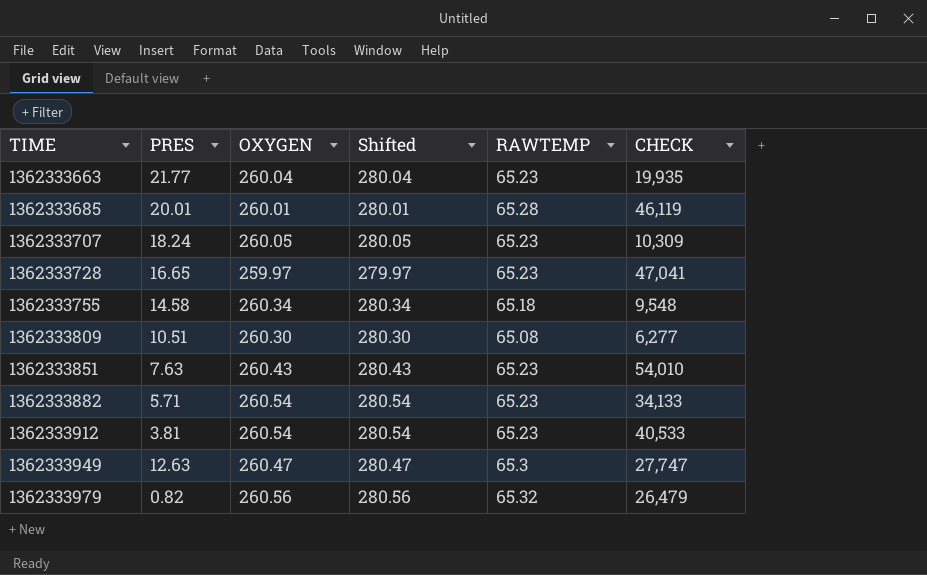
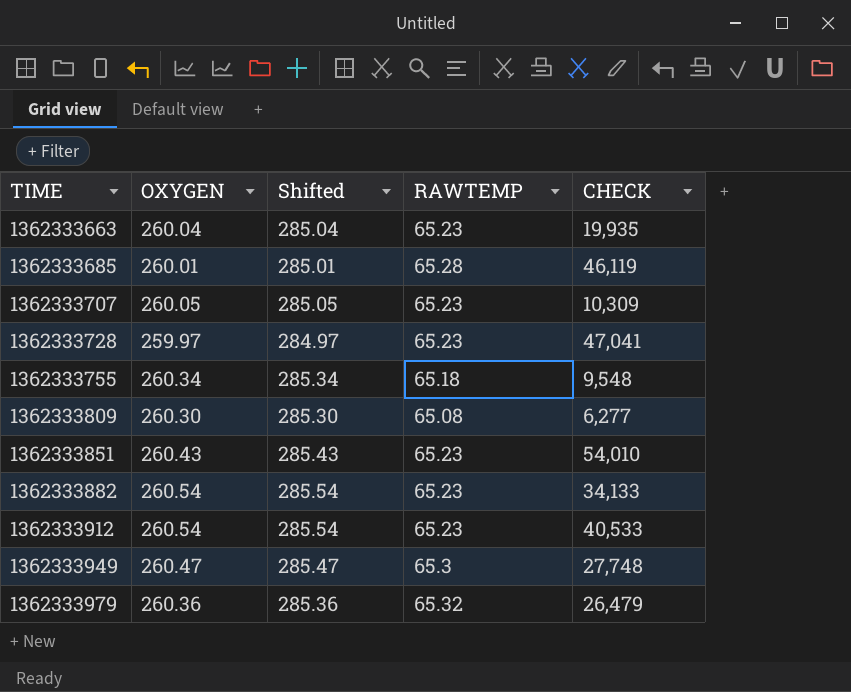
column PRES | position: 2 -> none
column Shifted | formula: [OXYGEN] + 20 -> [OXYGEN] + 25
1362333949 | CHECK: 27,747 -> 27,748
1362333979 | OXYGEN: 260.56 -> 260.36

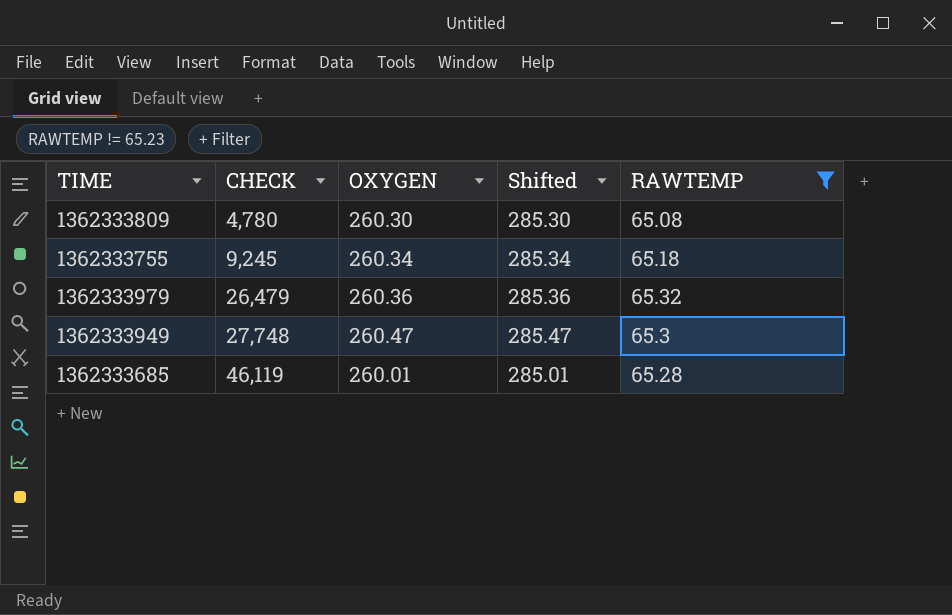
filter: none -> RAWTEMP != 65.23
row order: TIME ascending -> CHECK ascending
column CHECK | position: 5 -> 2
1362333809 | CHECK: 6,277 -> 4,780
1362333755 | CHECK: 9,548 -> 9,245

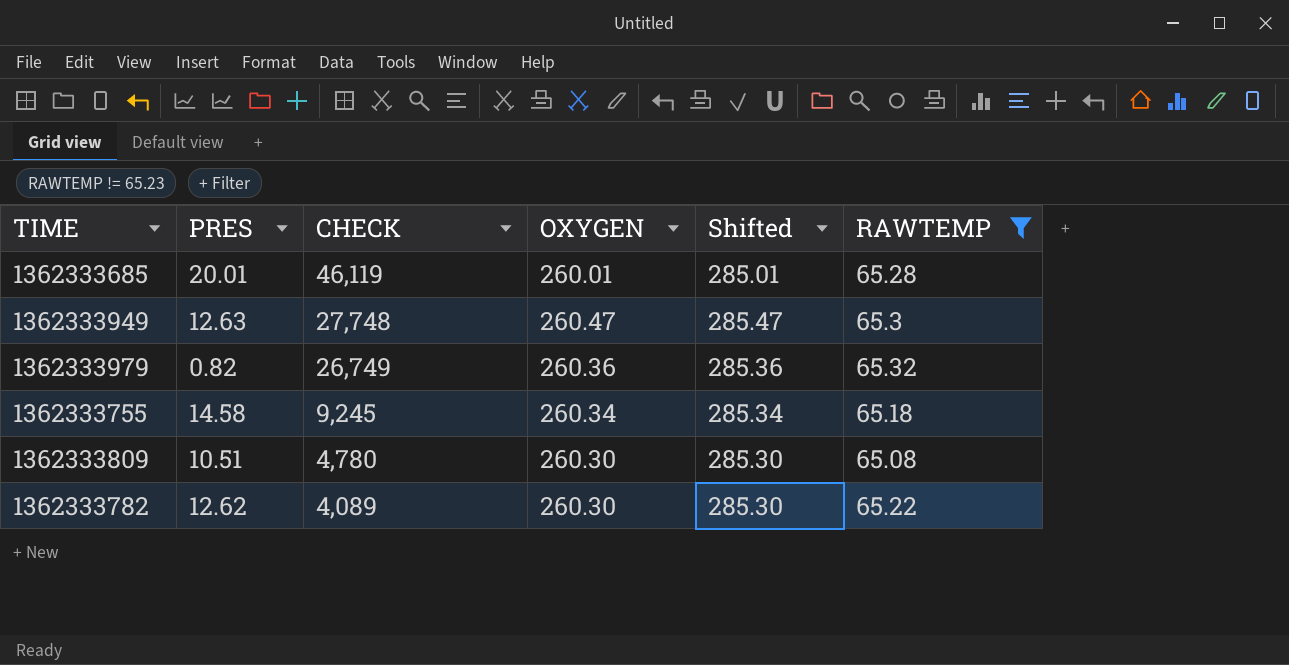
row order: CHECK ascending -> CHECK descending
column PRES | position: none -> 2
1362333979 | CHECK: 26,479 -> 26,749
row 1362333782: none -> 12.62 | 4,089 | 260.30 | 285.30 | 65.22

